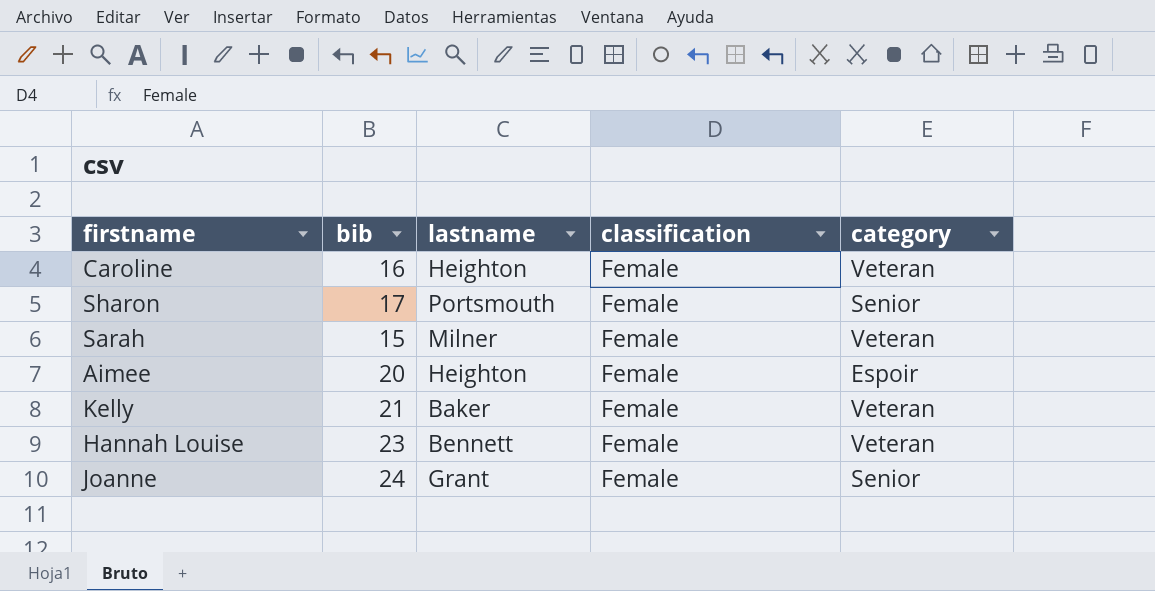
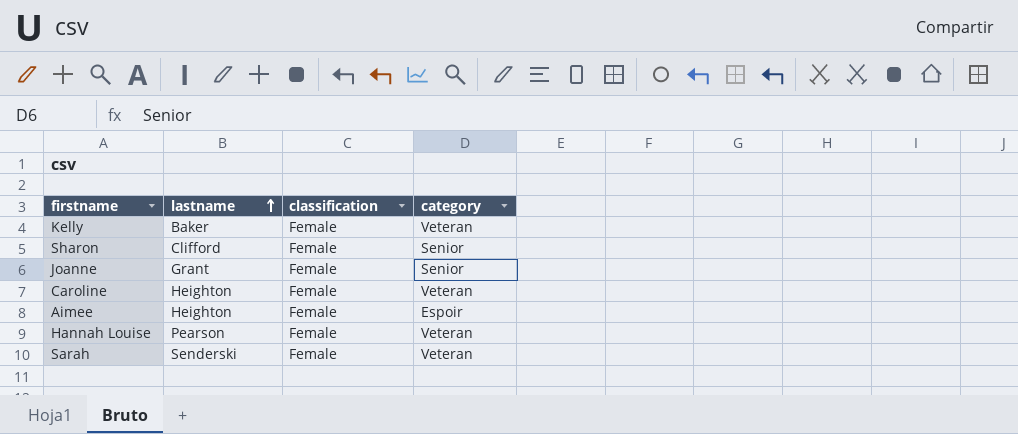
row order: none -> lastname ascending
column bib | position: 2 -> none
Sharon | lastname: Portsmouth -> Clifford
Hannah Louise | lastname: Bennett -> Pearson
Sarah | lastname: Milner -> Senderski

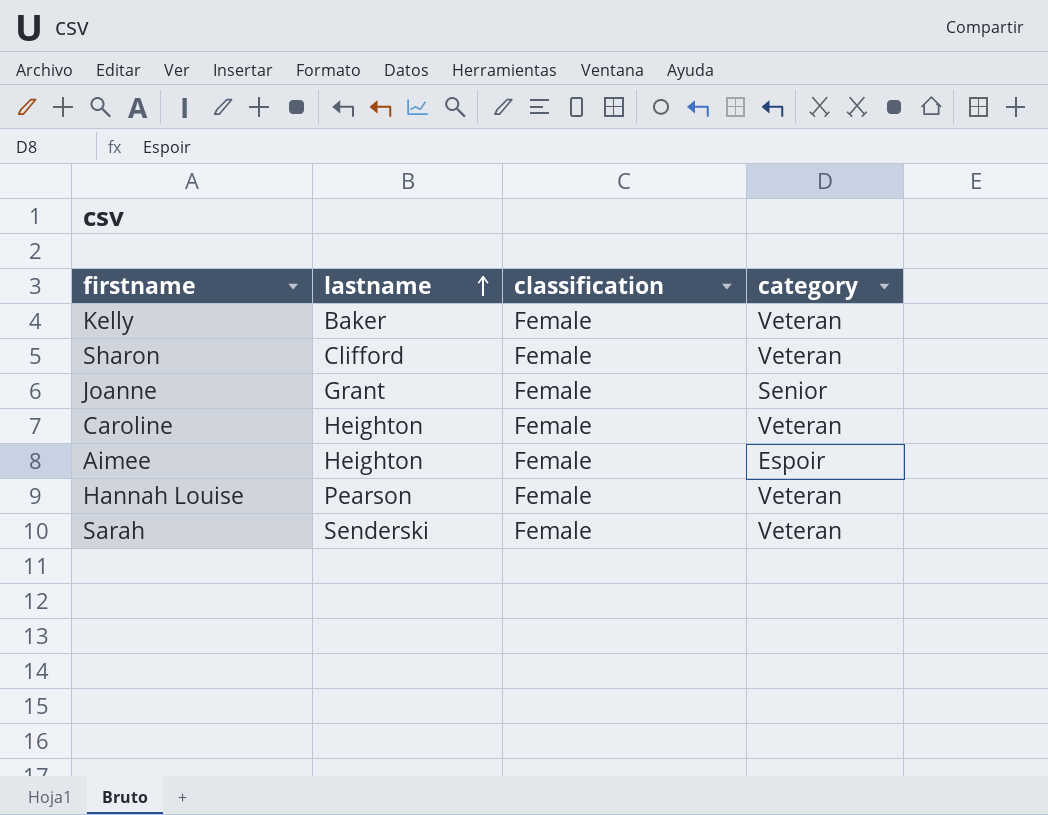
Sharon | category: Senior -> Veteran

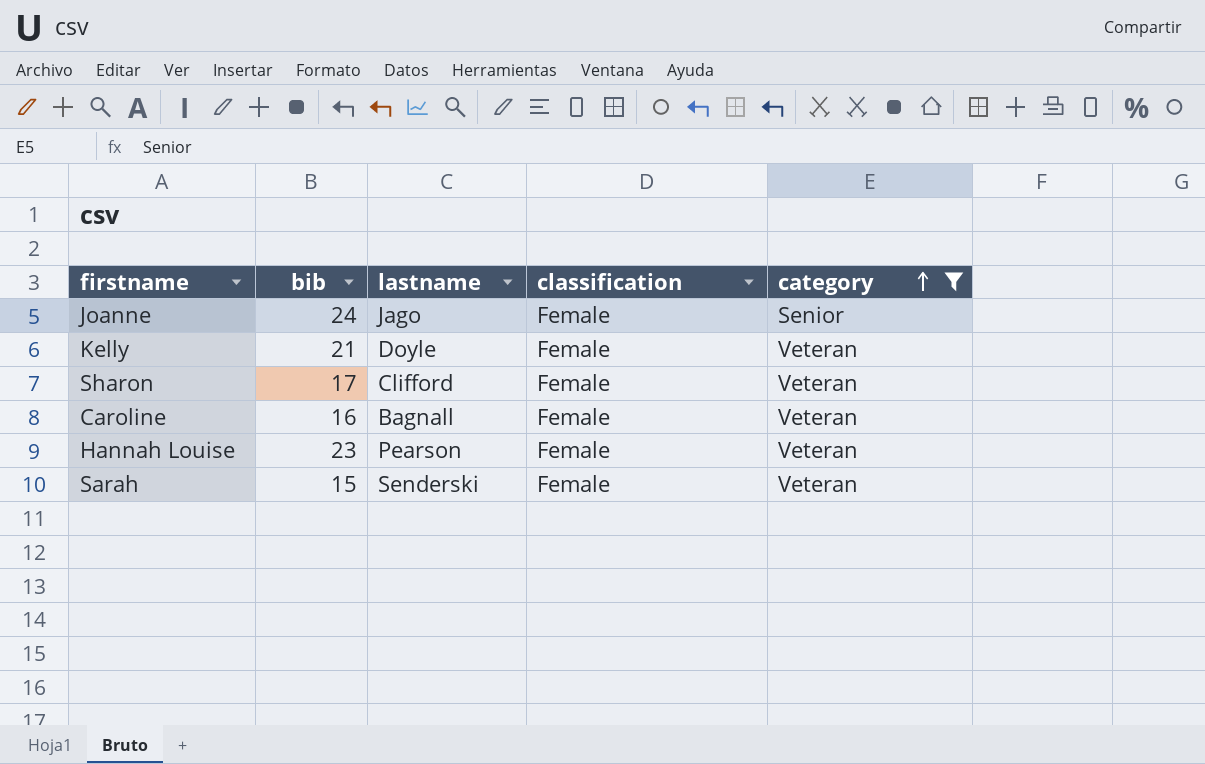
filter: none -> category != Espoir
row order: lastname ascending -> category ascending
column bib | position: none -> 2
Joanne | lastname: Grant -> Jago
Kelly | lastname: Baker -> Doyle
Caroline | lastname: Heighton -> Bagnall

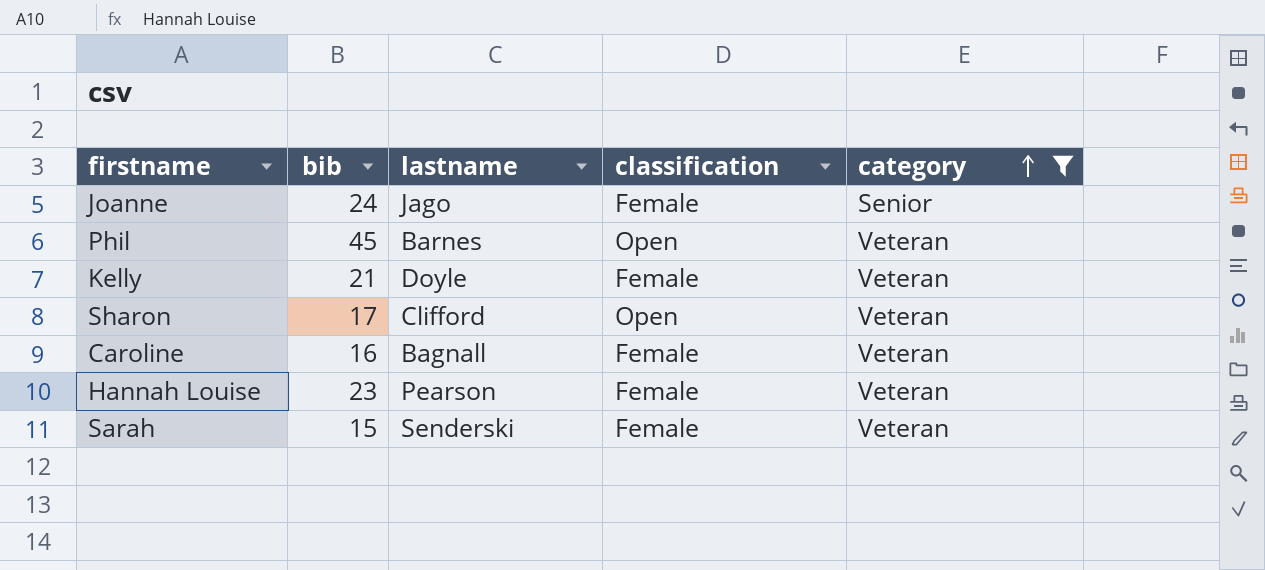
row Phil: none -> 45 | Barnes | Open | Veteran
Sharon | classification: Female -> Open

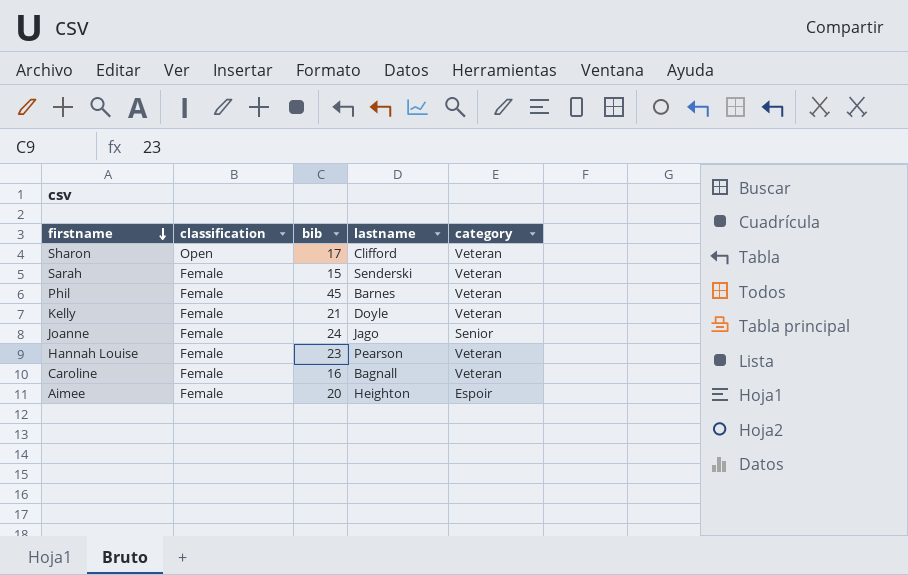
filter: category != Espoir -> none
row order: category ascending -> firstname descending
column classification | position: 4 -> 2
Phil | classification: Open -> Female

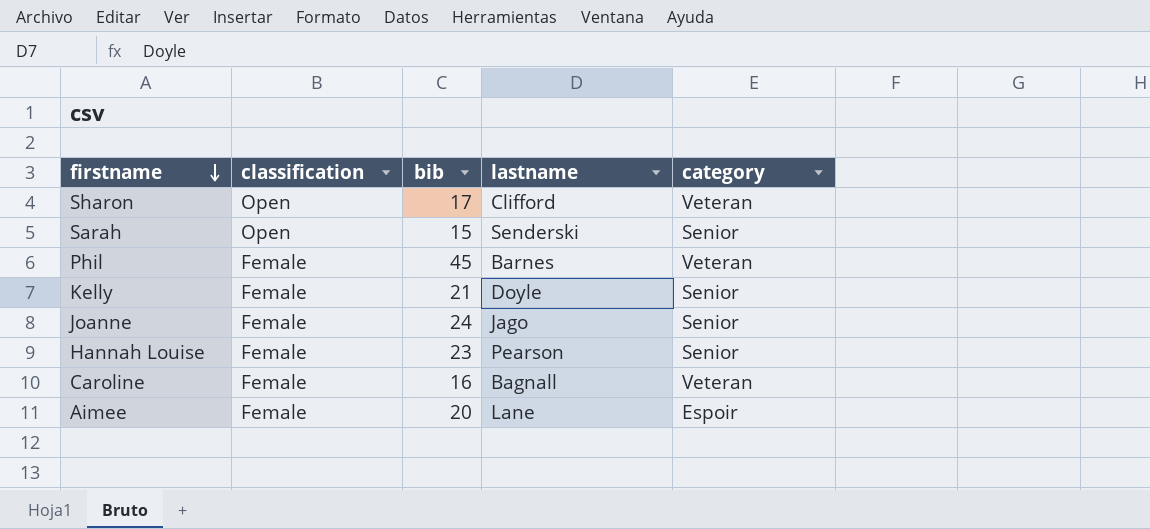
Sarah | classification: Female -> Open
Sarah | category: Veteran -> Senior
Kelly | category: Veteran -> Senior
Hannah Louise | category: Veteran -> Senior
Aimee | lastname: Heighton -> Lane

